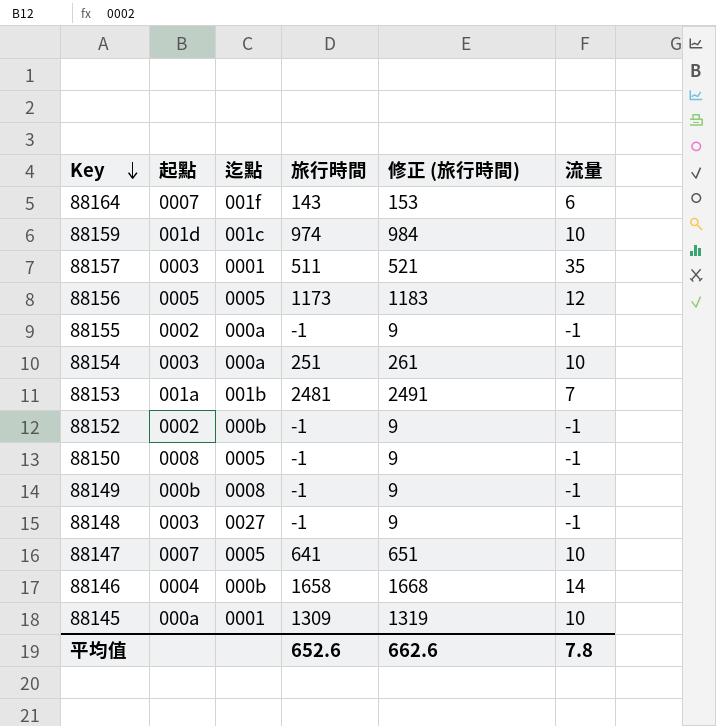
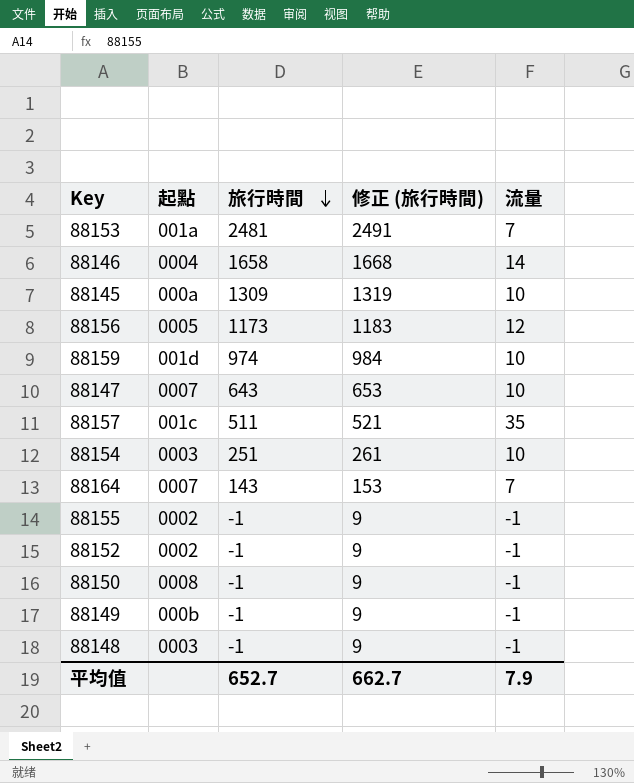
row order: Key descending -> 旅行時間 descending
column 迄點 | position: 3 -> none
88147 | 旅行時間: 641 -> 643
88147 | 修正 (旅行時間): 651 -> 653
88157 | 起點: 0003 -> 001c
88164 | 流量: 6 -> 7
平均值 | 旅行時間: 652.6 -> 652.7
平均值 | 修正 (旅行時間): 662.6 -> 662.7
平均值 | 流量: 7.8 -> 7.9

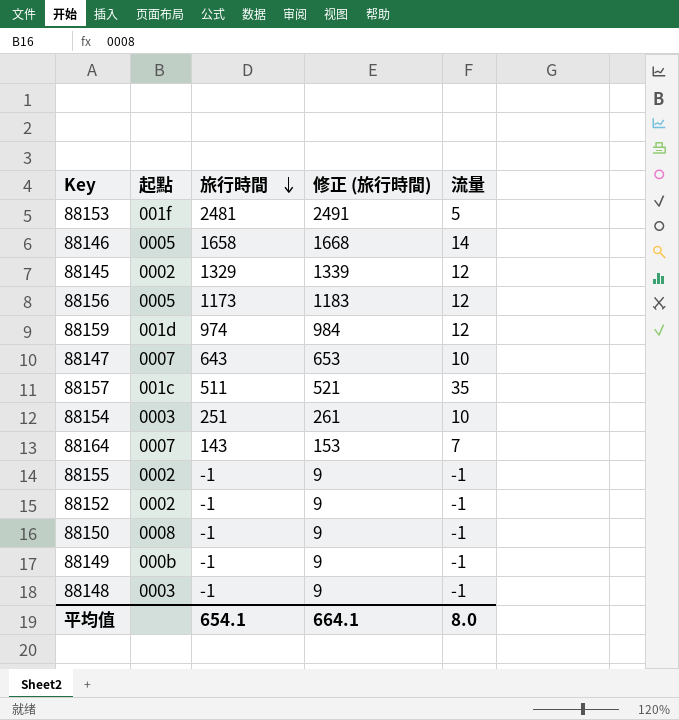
88153 | 起點: 001a -> 001f
88153 | 流量: 7 -> 5
88146 | 起點: 0004 -> 0005
88145 | 起點: 000a -> 0002
88145 | 旅行時間: 1309 -> 1329
88145 | 修正 (旅行時間): 1319 -> 1339
88145 | 流量: 10 -> 12
88159 | 流量: 10 -> 12
平均值 | 旅行時間: 652.7 -> 654.1
平均值 | 修正 (旅行時間): 662.7 -> 664.1
平均值 | 流量: 7.9 -> 8.0

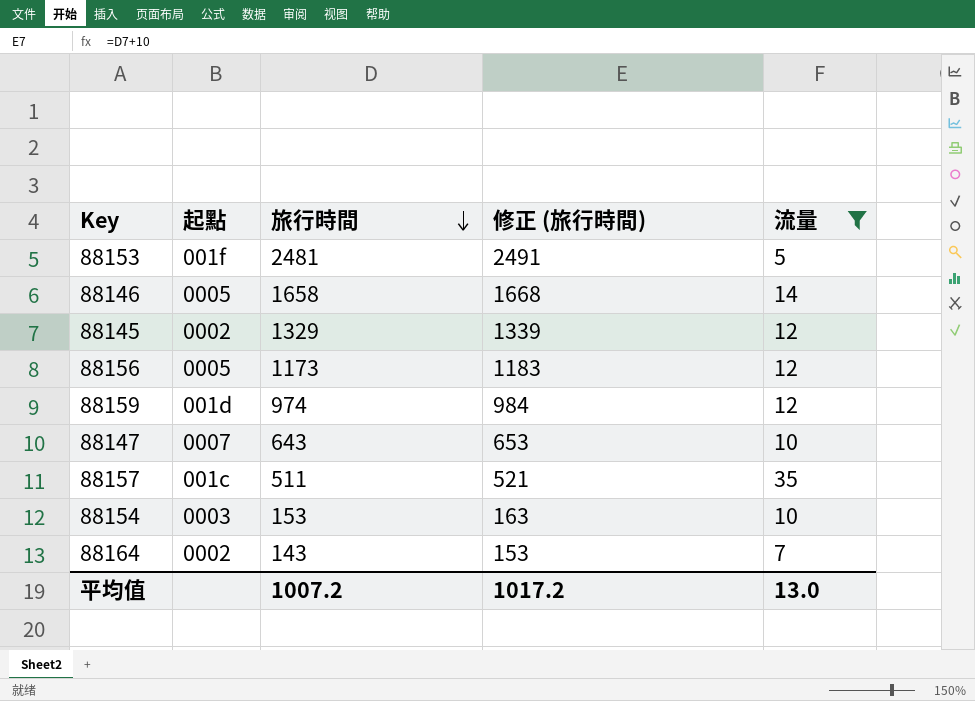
filter: none -> 流量 != -1
88154 | 旅行時間: 251 -> 153
88154 | 修正 (旅行時間): 261 -> 163
88164 | 起點: 0007 -> 0002
平均值 | 旅行時間: 654.1 -> 1007.2
平均值 | 修正 (旅行時間): 664.1 -> 1017.2
平均值 | 流量: 8.0 -> 13.0

